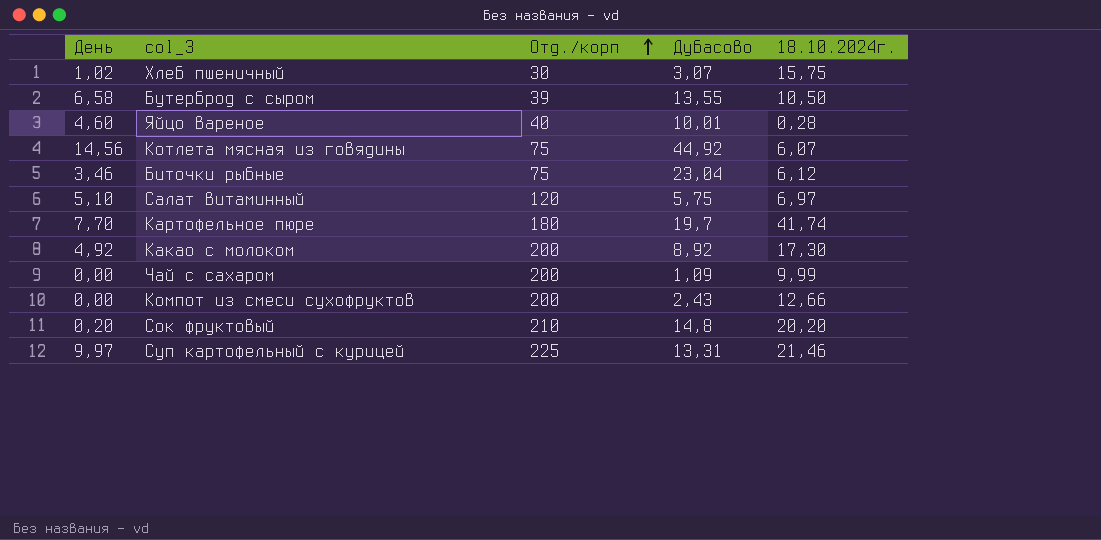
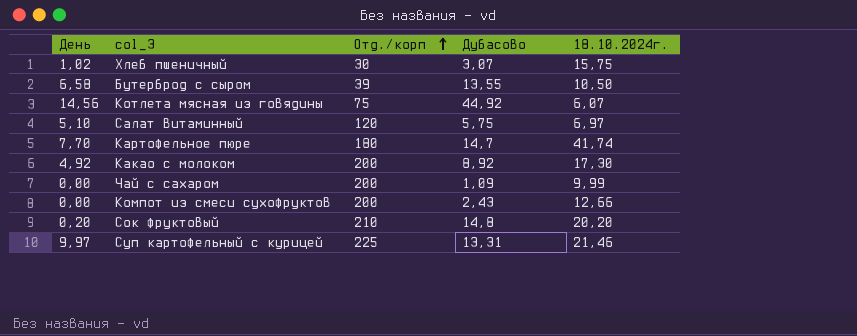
row Яйцо вареное: 4,60 | 40 | 10,01 | 0,28 -> none
row Биточки рыбные: 3,46 | 75 | 23,04 | 6,12 -> none
Картофельное пюре | Дубасово: 19,7 -> 14,7

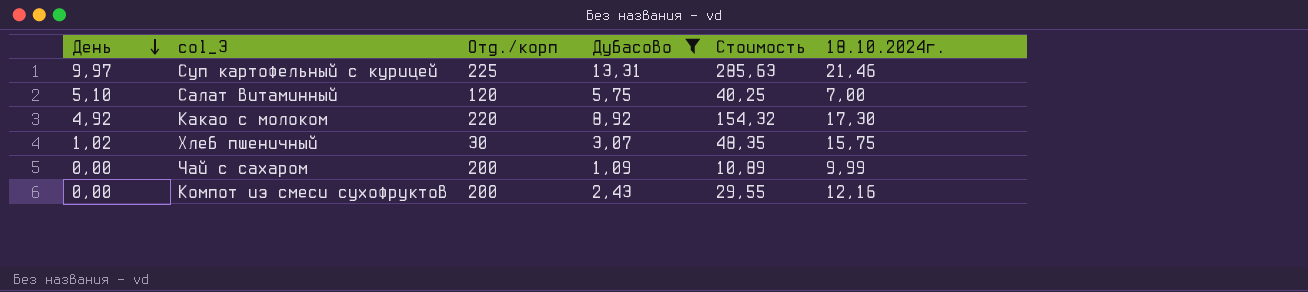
filter: none -> Дубасово <= 13,31
row order: Отд./корп ascending -> День descending
column Стоимость | formula: none -> [Дубасово] * [18.10.2024г.]
Салат витаминный | 18.10.2024г.: 6,97 -> 7,00
Какао с молоком | Отд./корп: 200 -> 220
Компот из смеси сухофруктов | 18.10.2024г.: 12,66 -> 12,16

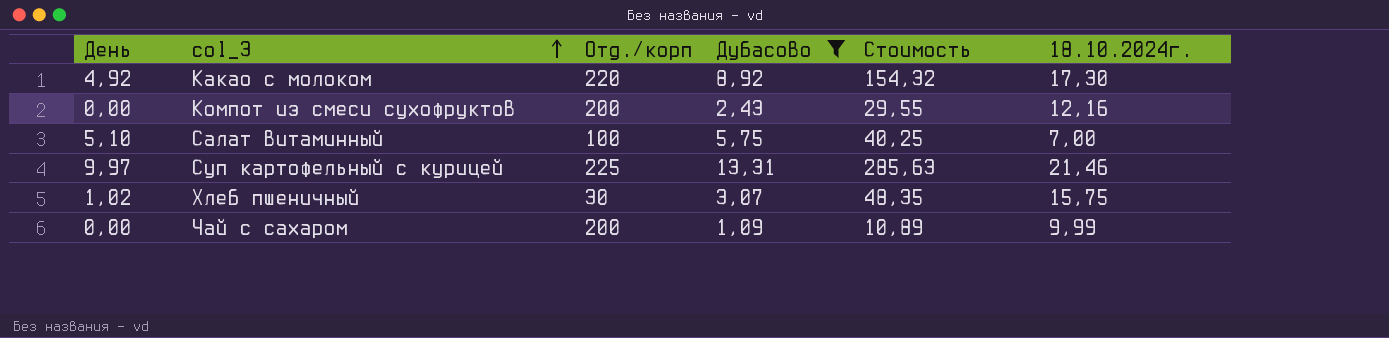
row order: День descending -> col_3 ascending
Салат витаминный | Отд./корп: 120 -> 100

